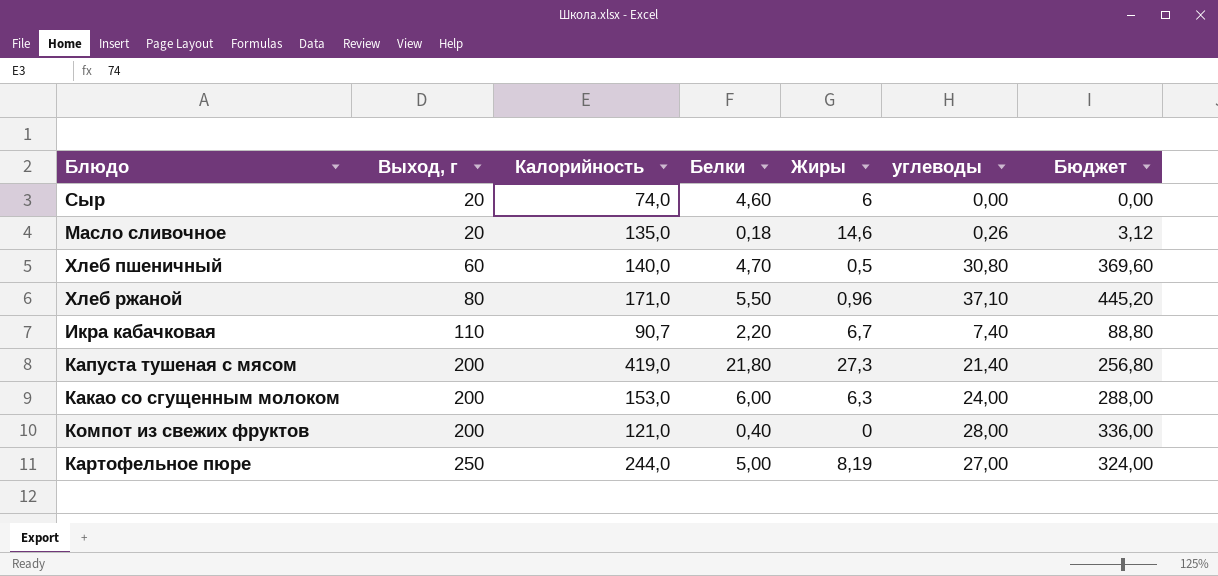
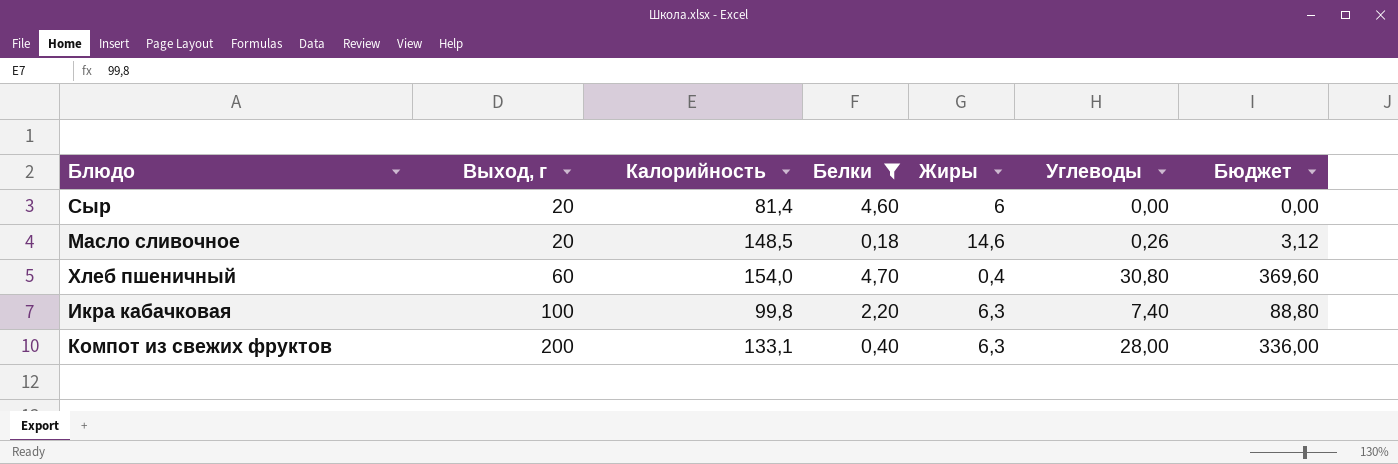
filter: none -> Белки <= 4,70
column name: углеводы -> Углеводы
Сыр | Калорийность: 74,0 -> 81,4
Масло сливочное | Калорийность: 135,0 -> 148,5
Хлеб пшеничный | Калорийность: 140,0 -> 154,0
Хлеб пшеничный | Жиры: 0,5 -> 0,4
Икра кабачковая | Выход, г: 110 -> 100
Икра кабачковая | Калорийность: 90,7 -> 99,8
Икра кабачковая | Жиры: 6,7 -> 6,3
Компот из свежих фруктов | Калорийность: 121,0 -> 133,1
Компот из свежих фруктов | Жиры: 0 -> 6,3

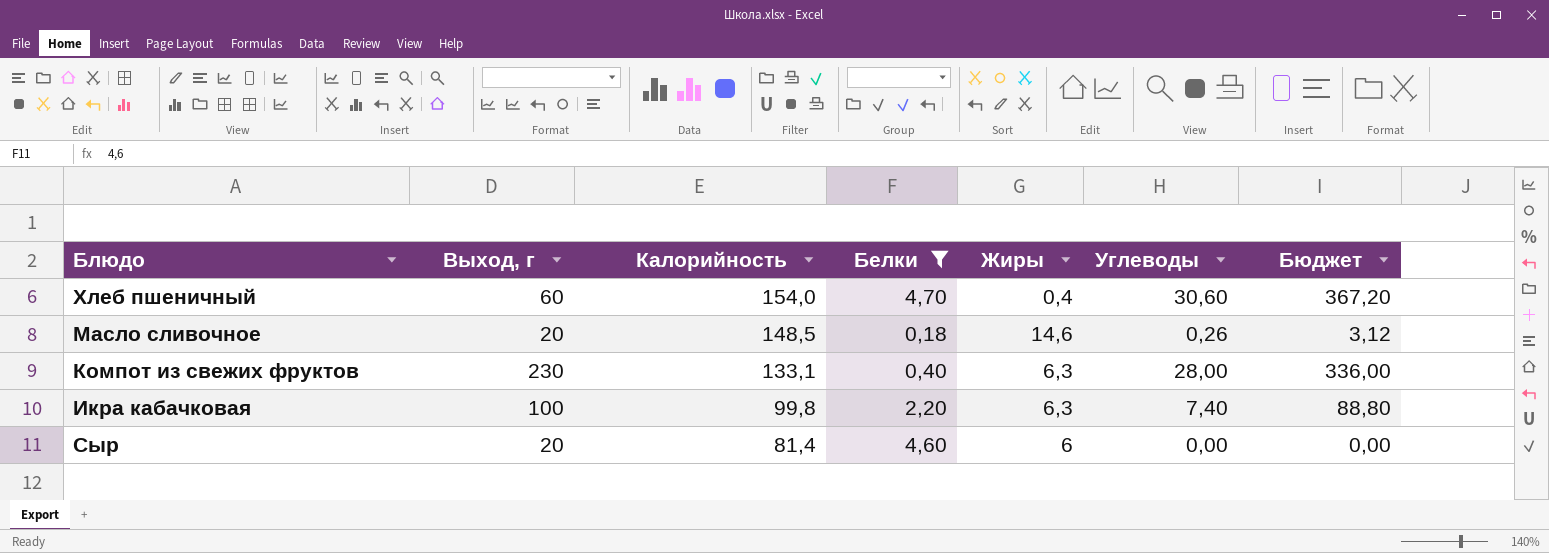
row order: Выход, г ascending -> Калорийность descending
Хлеб пшеничный | Углеводы: 30,80 -> 30,60
Хлеб пшеничный | Бюджет: 369,60 -> 367,20
Компот из свежих фруктов | Выход, г: 200 -> 230

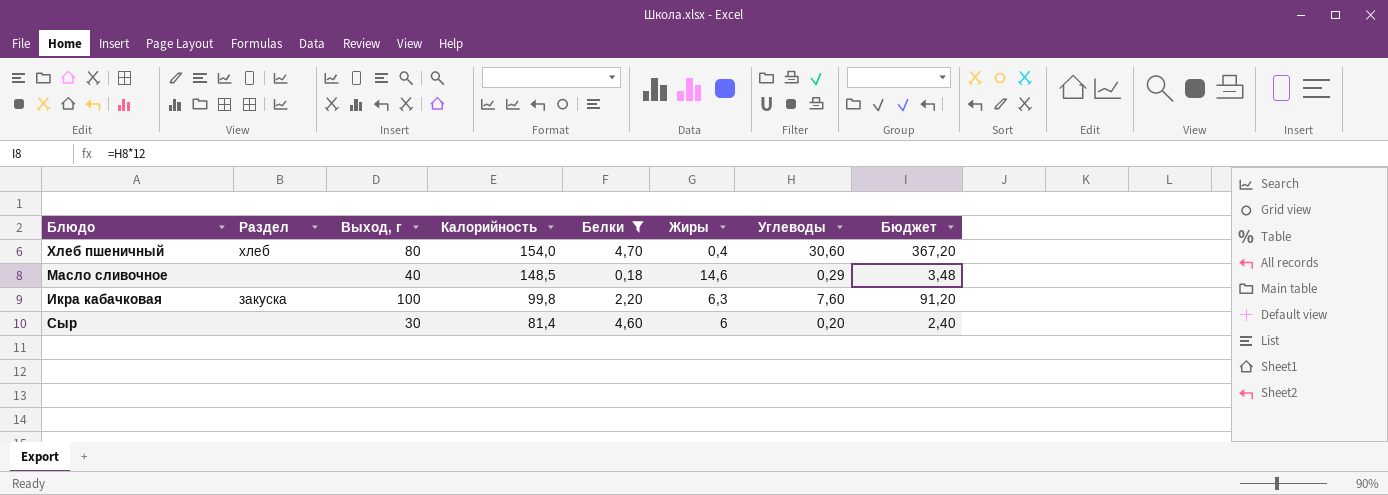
column Раздел | position: none -> 2
row Компот из свежих фруктов: 230 | 133,1 | 0,40 | 6,3 | 28,00 | 336,00 -> none
Хлеб пшеничный | Выход, г: 60 -> 80
Масло сливочное | Выход, г: 20 -> 40
Масло сливочное | Углеводы: 0,26 -> 0,29
Масло сливочное | Бюджет: 3,12 -> 3,48
Икра кабачковая | Углеводы: 7,40 -> 7,60
Икра кабачковая | Бюджет: 88,80 -> 91,20
Сыр | Выход, г: 20 -> 30
Сыр | Углеводы: 0,00 -> 0,20
Сыр | Бюджет: 0,00 -> 2,40

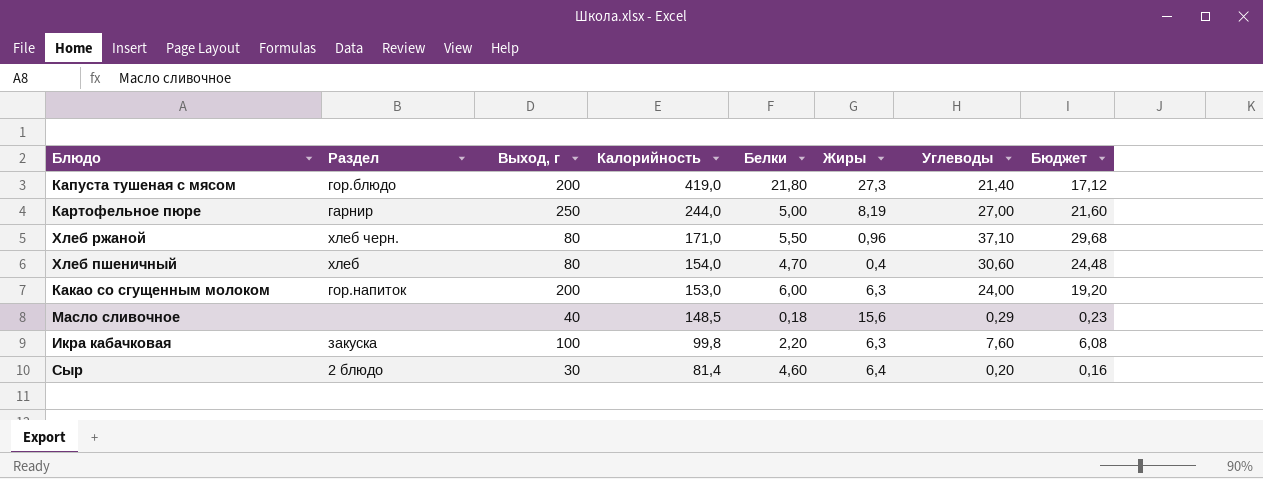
filter: Белки <= 4,70 -> none
column Бюджет | formula: [Углеводы] * 12 -> [Углеводы] * 0,8
Масло сливочное | Жиры: 14,6 -> 15,6
Сыр | Раздел: none -> 2 блюдо
Сыр | Жиры: 6 -> 6,4

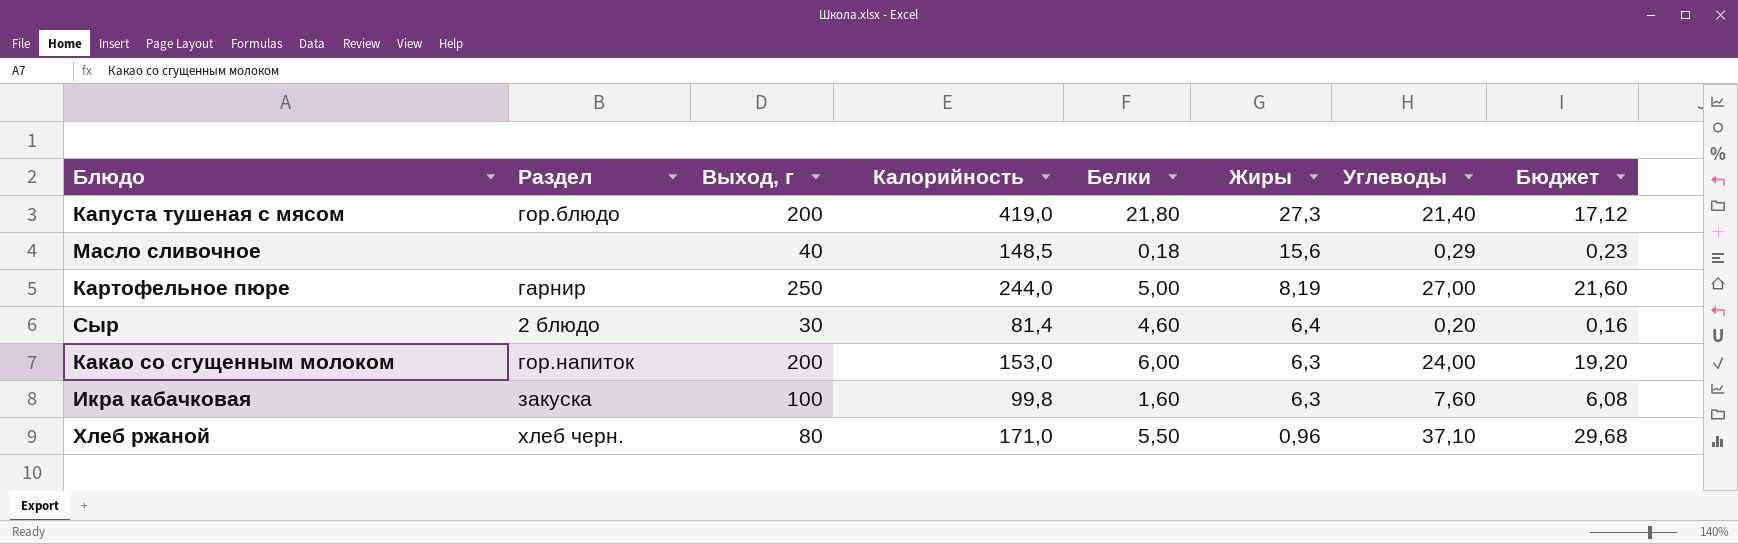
row order: Калорийность descending -> Жиры descending
row Хлеб пшеничный: хлеб | 80 | 154,0 | 4,70 | 0,4 | 30,60 | 24,48 -> none
Икра кабачковая | Белки: 2,20 -> 1,60

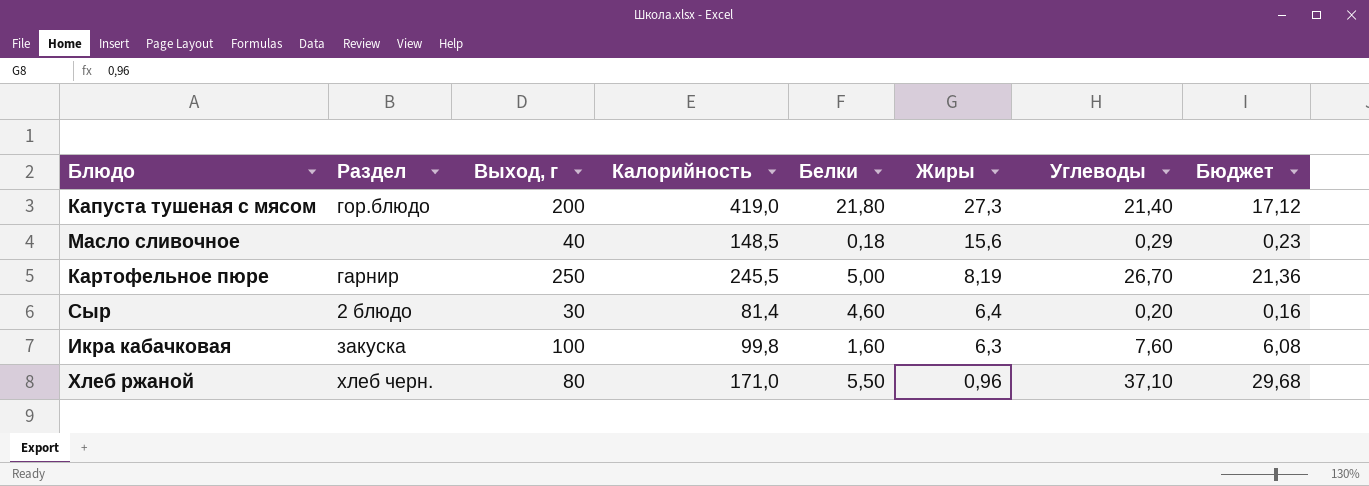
row Какао со сгущенным молоком: гор.напиток | 200 | 153,0 | 6,00 | 6,3 | 24,00 | 19,20 -> none
Картофельное пюре | Калорийность: 244,0 -> 245,5
Картофельное пюре | Углеводы: 27,00 -> 26,70
Картофельное пюре | Бюджет: 21,60 -> 21,36

